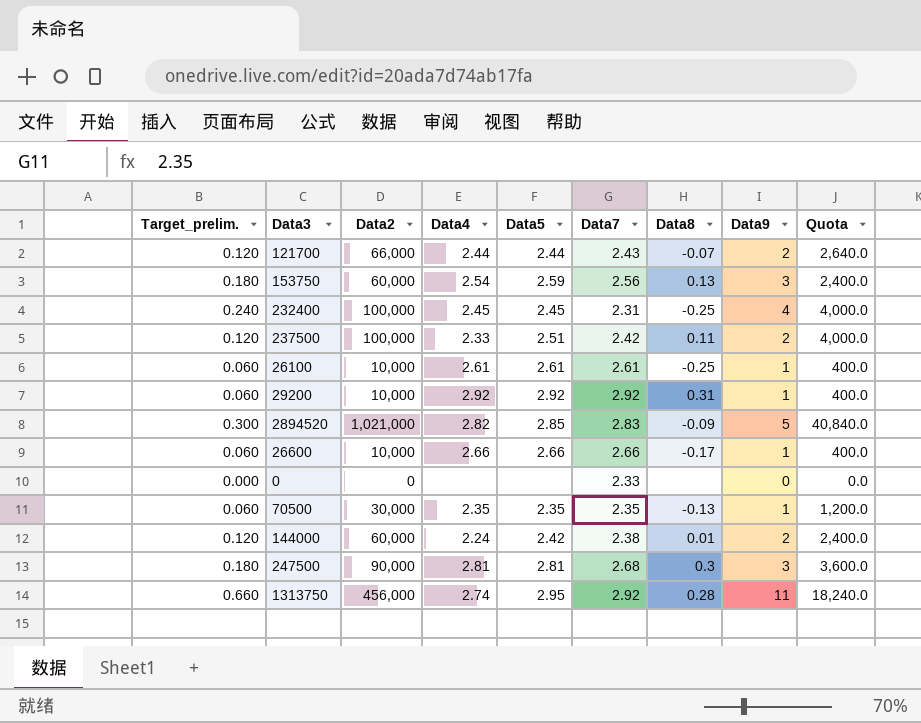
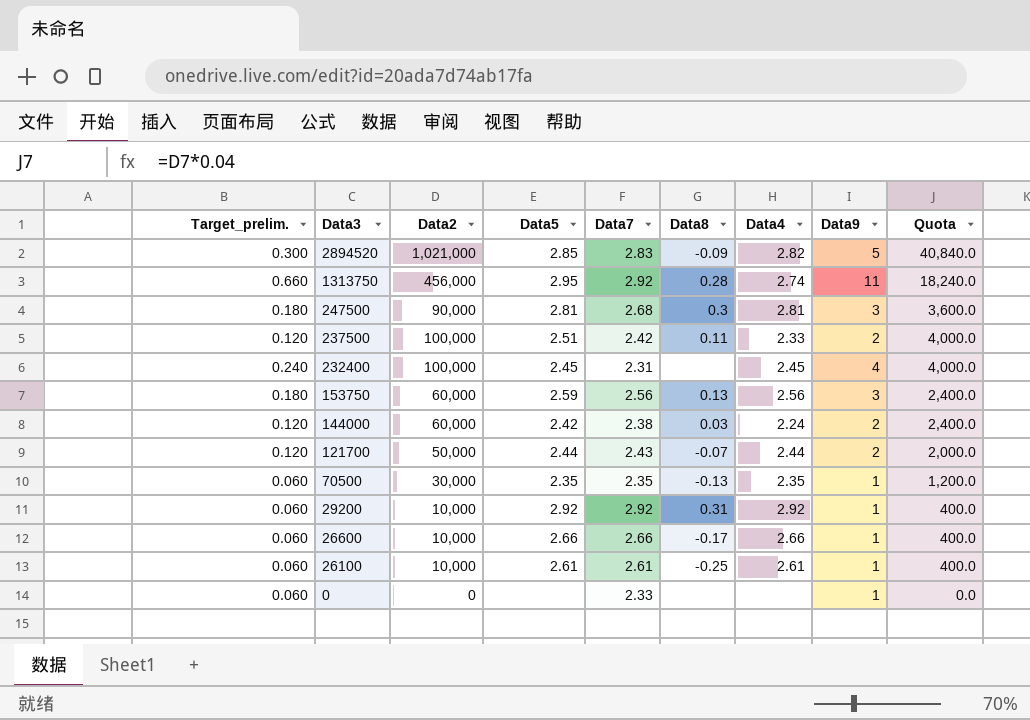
row order: none -> Data3 descending
column Data4 | position: 4 -> 7
232400 | Data8: -0.25 -> none
153750 | Data4: 2.54 -> 2.56
144000 | Data8: 0.01 -> 0.03
121700 | Data2: 66,000 -> 50,000
121700 | Quota: 2,640.0 -> 2,000.0
0 | Target_prelim.: 0.000 -> 0.060
0 | Data9: 0 -> 1

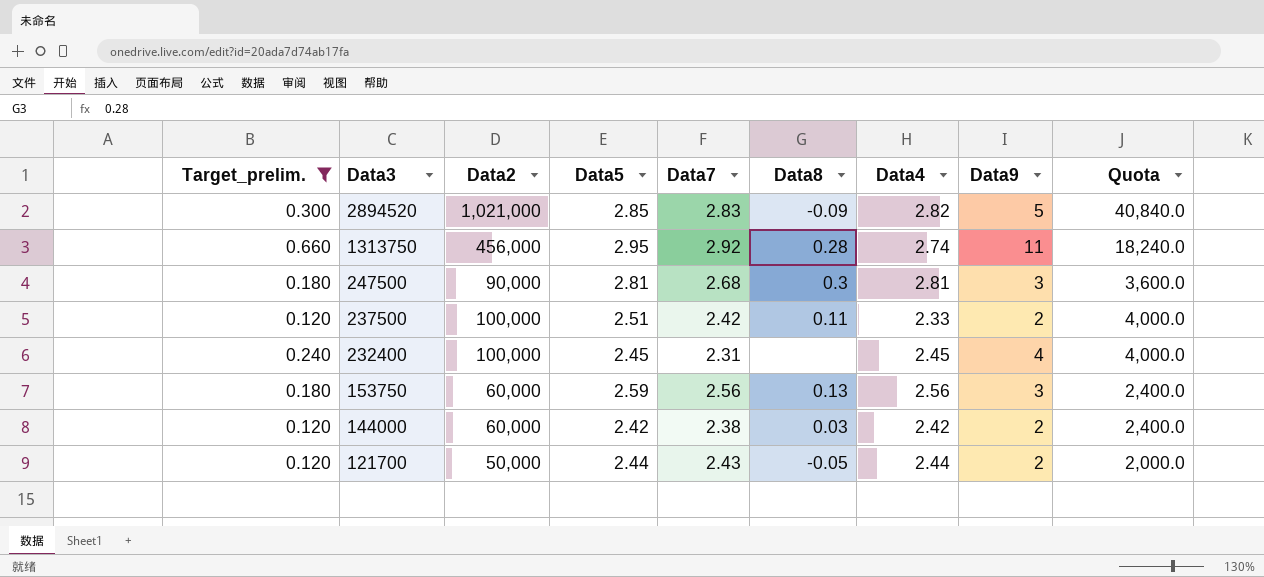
filter: none -> Target_prelim. != 0.060
144000 | Data4: 2.24 -> 2.42
121700 | Data8: -0.07 -> -0.05

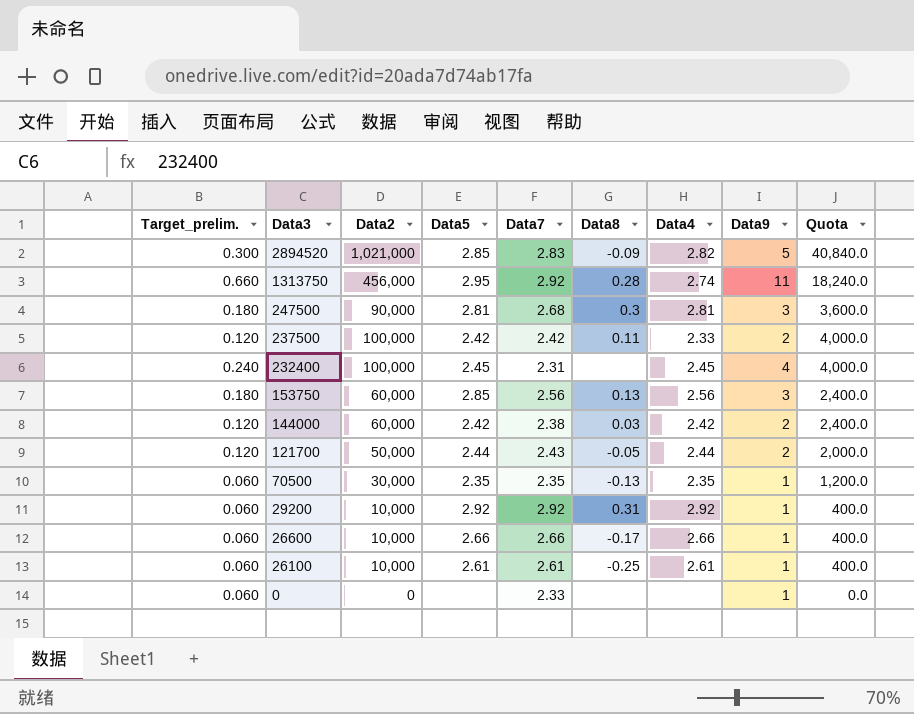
filter: Target_prelim. != 0.060 -> none
237500 | Data5: 2.51 -> 2.42
153750 | Data5: 2.59 -> 2.85

